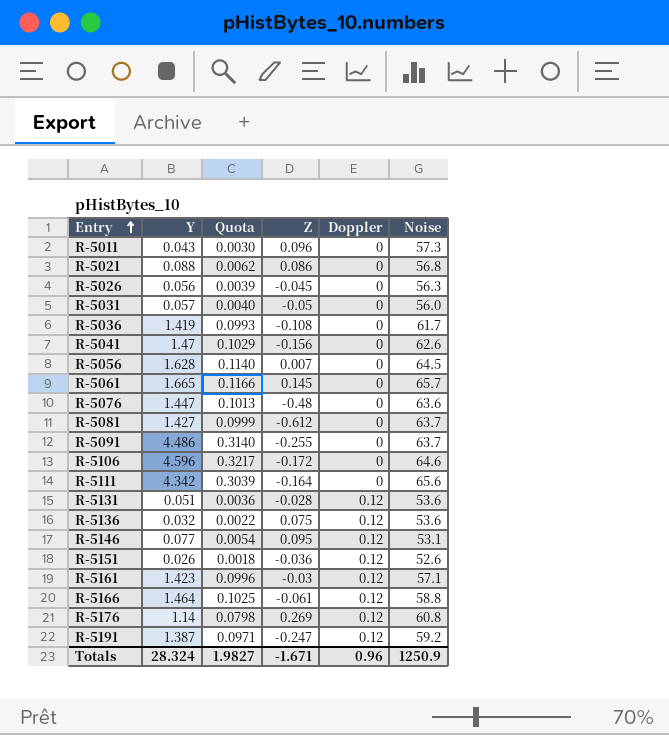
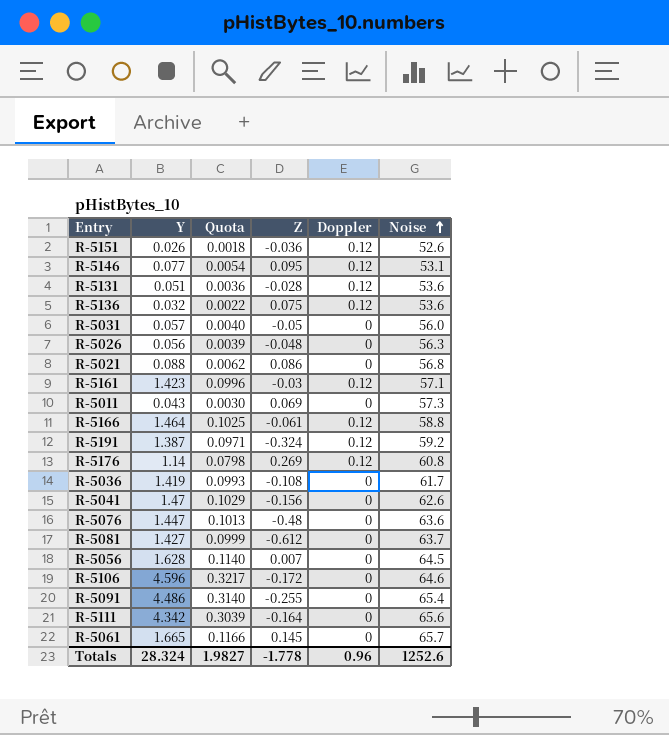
row order: Entry ascending -> Noise ascending
R-5026 | Z: -0.045 -> -0.048
R-5011 | Z: 0.096 -> 0.069
R-5191 | Z: -0.247 -> -0.324
R-5091 | Noise: 63.7 -> 65.4
Totals | Z: -1.671 -> -1.778
Totals | Noise: 1250.9 -> 1252.6

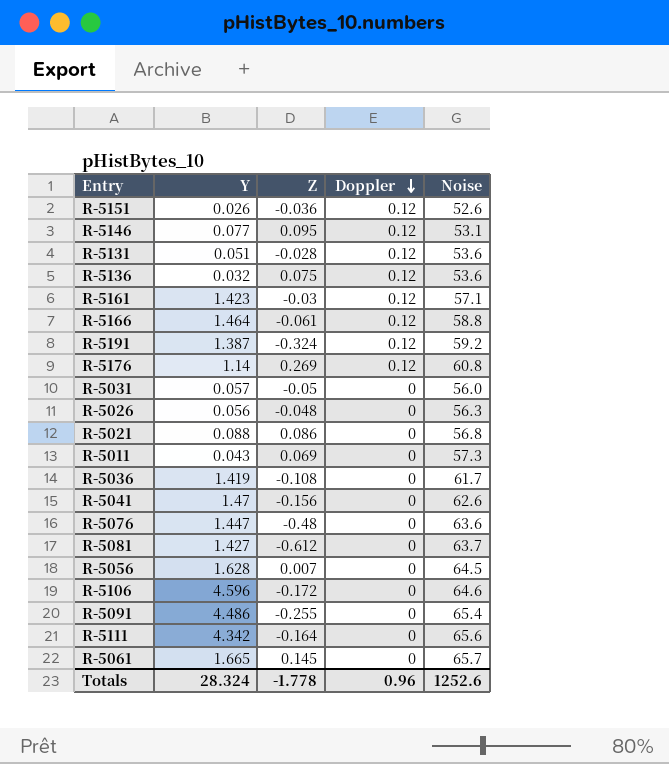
row order: Noise ascending -> Doppler descending
column Quota | formula: [Y] * 0.07 -> none

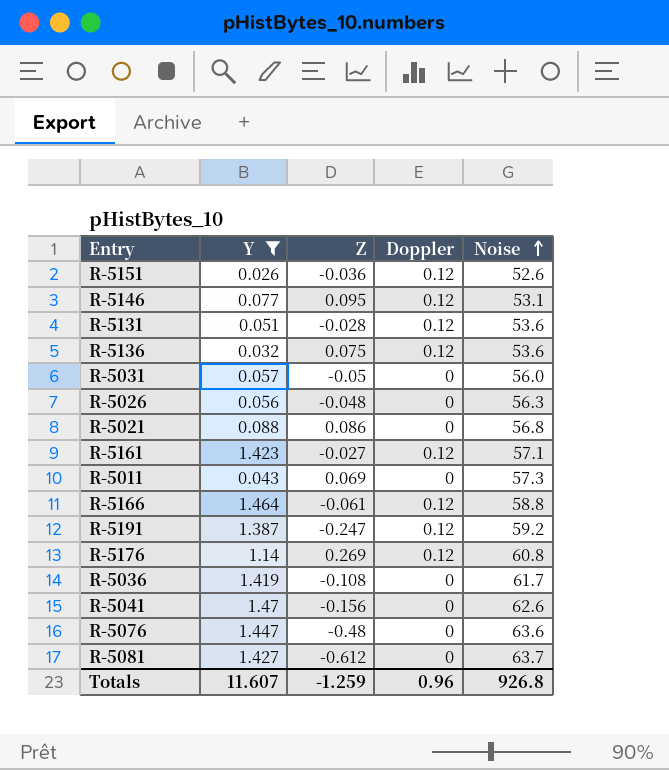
filter: none -> Y <= 1.47
row order: Doppler descending -> Noise ascending
R-5161 | Z: -0.03 -> -0.027
R-5191 | Z: -0.324 -> -0.247
Totals | Y: 28.324 -> 11.607
Totals | Z: -1.778 -> -1.259
Totals | Noise: 1252.6 -> 926.8

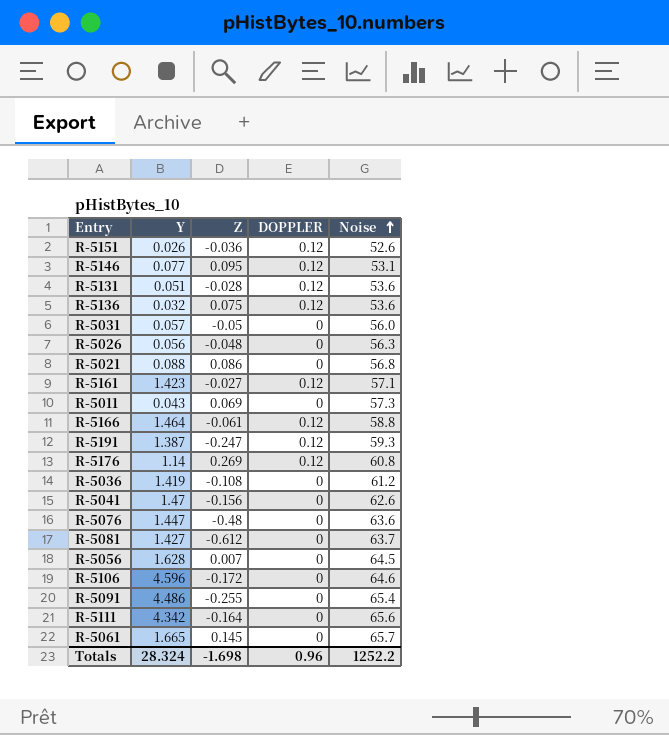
filter: Y <= 1.47 -> none
column name: Doppler -> DOPPLER
R-5191 | Noise: 59.2 -> 59.3
R-5036 | Noise: 61.7 -> 61.2
Totals | Y: 11.607 -> 28.324
Totals | Z: -1.259 -> -1.698
Totals | Noise: 926.8 -> 1252.2

